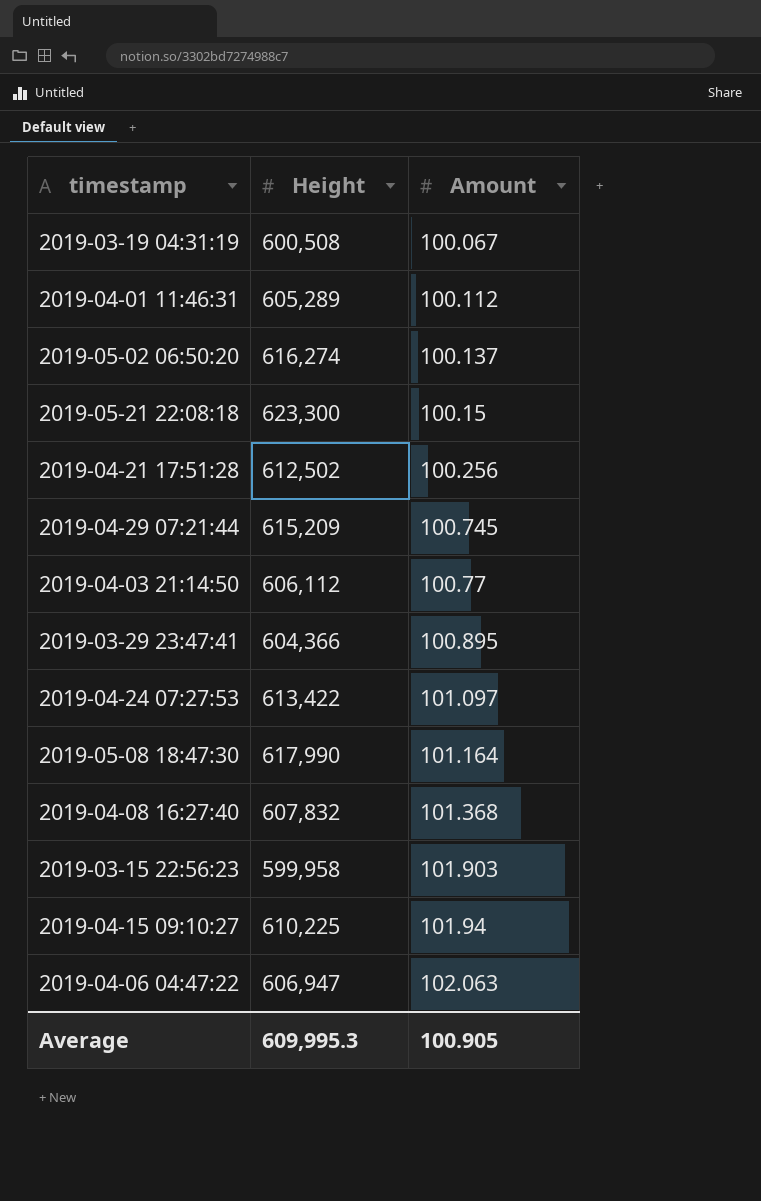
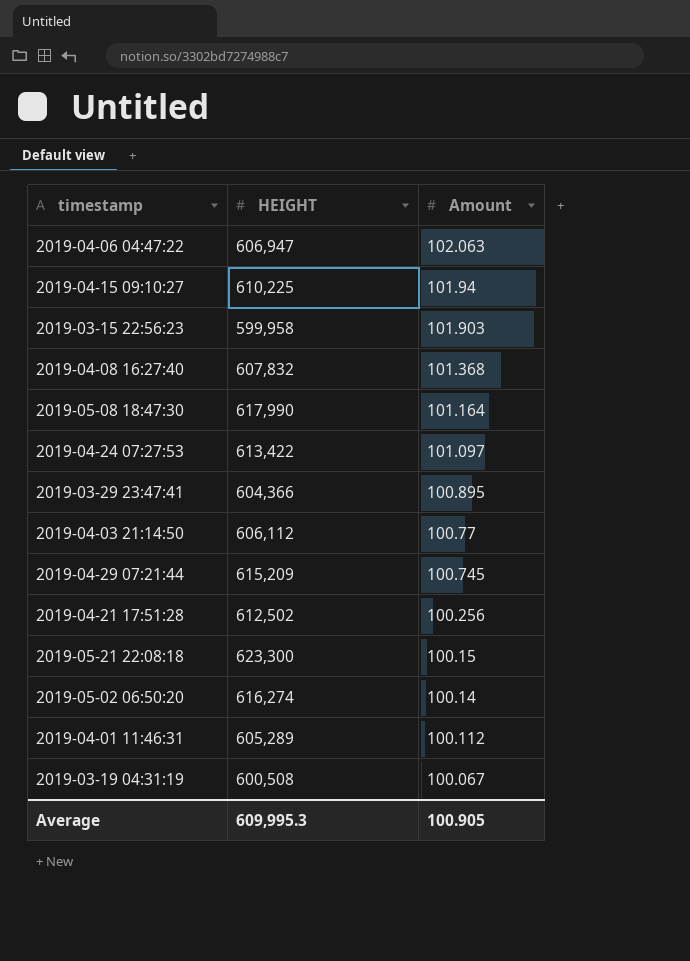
row order: Amount ascending -> Amount descending
column name: Height -> HEIGHT
2019-05-02 06:50:20 | Amount: 100.137 -> 100.14

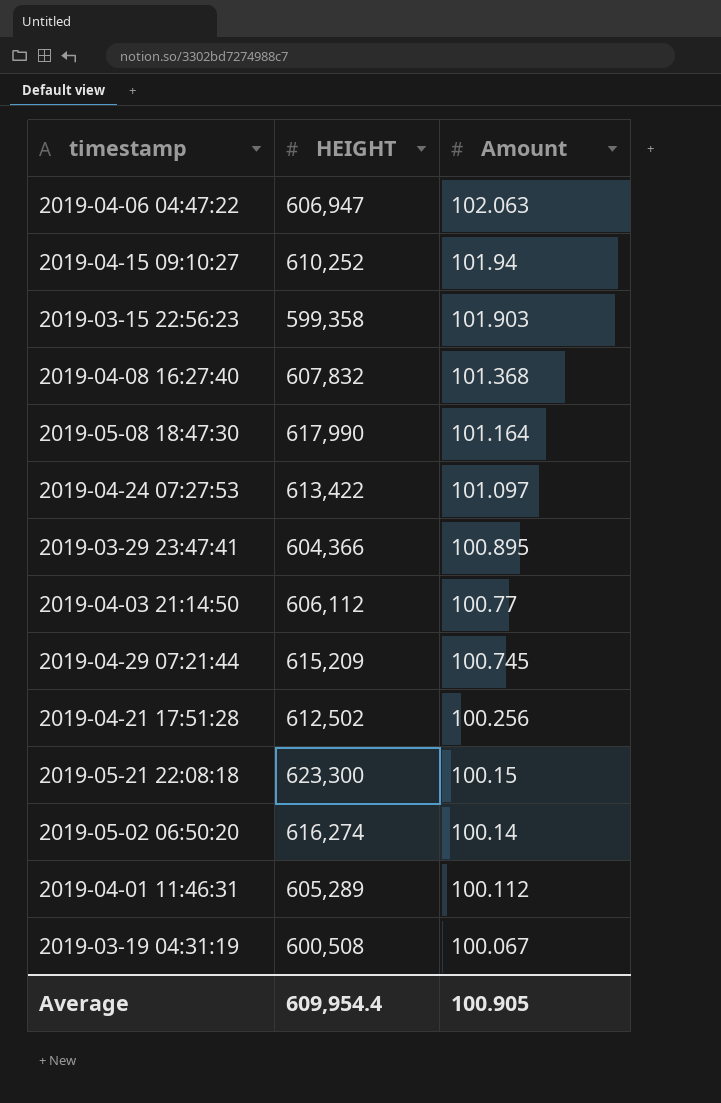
2019-04-15 09:10:27 | HEIGHT: 610,225 -> 610,252
2019-03-15 22:56:23 | HEIGHT: 599,958 -> 599,358
Average | HEIGHT: 609,995.3 -> 609,954.4

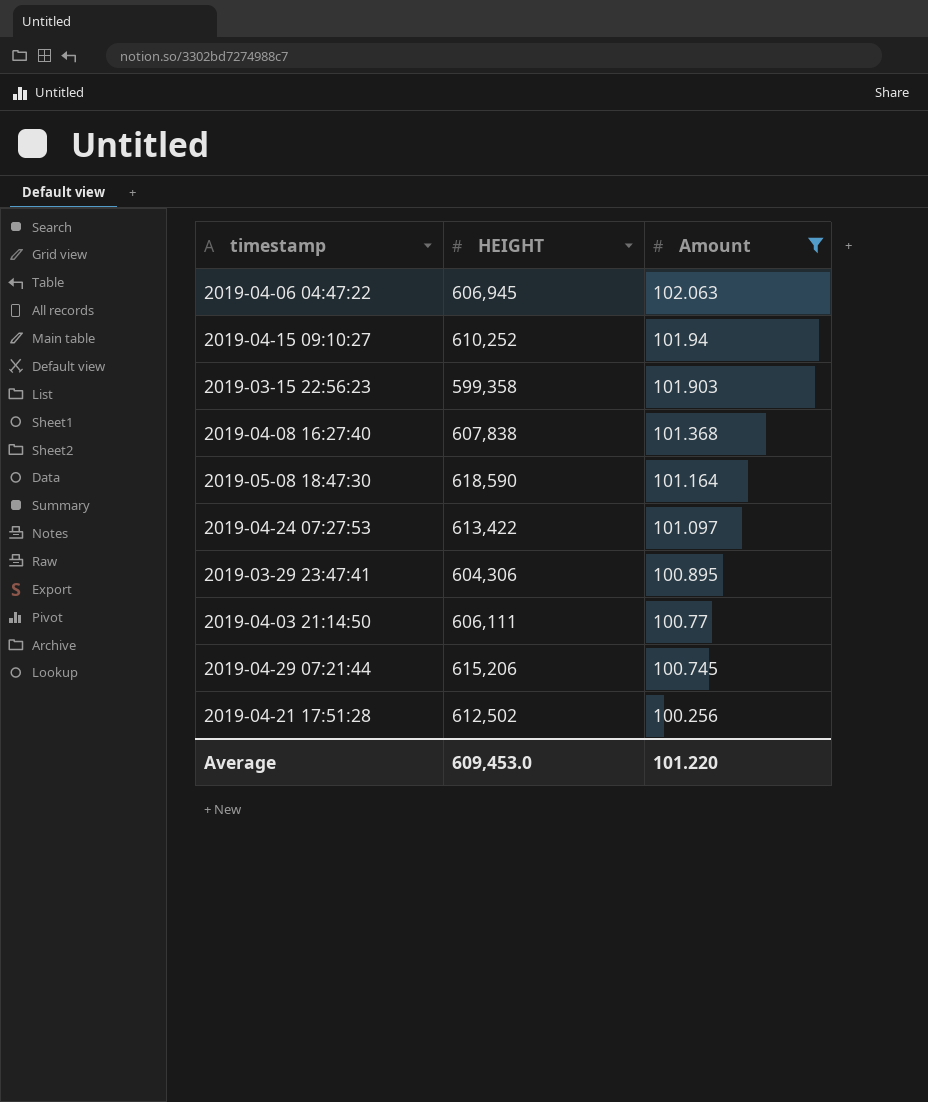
filter: none -> Amount >= 100.256
2019-04-06 04:47:22 | HEIGHT: 606,947 -> 606,945
2019-04-08 16:27:40 | HEIGHT: 607,832 -> 607,838
2019-05-08 18:47:30 | HEIGHT: 617,990 -> 618,590
2019-03-29 23:47:41 | HEIGHT: 604,366 -> 604,306
2019-04-03 21:14:50 | HEIGHT: 606,112 -> 606,111
2019-04-29 07:21:44 | HEIGHT: 615,209 -> 615,206
Average | HEIGHT: 609,954.4 -> 609,453.0
Average | Amount: 100.905 -> 101.220

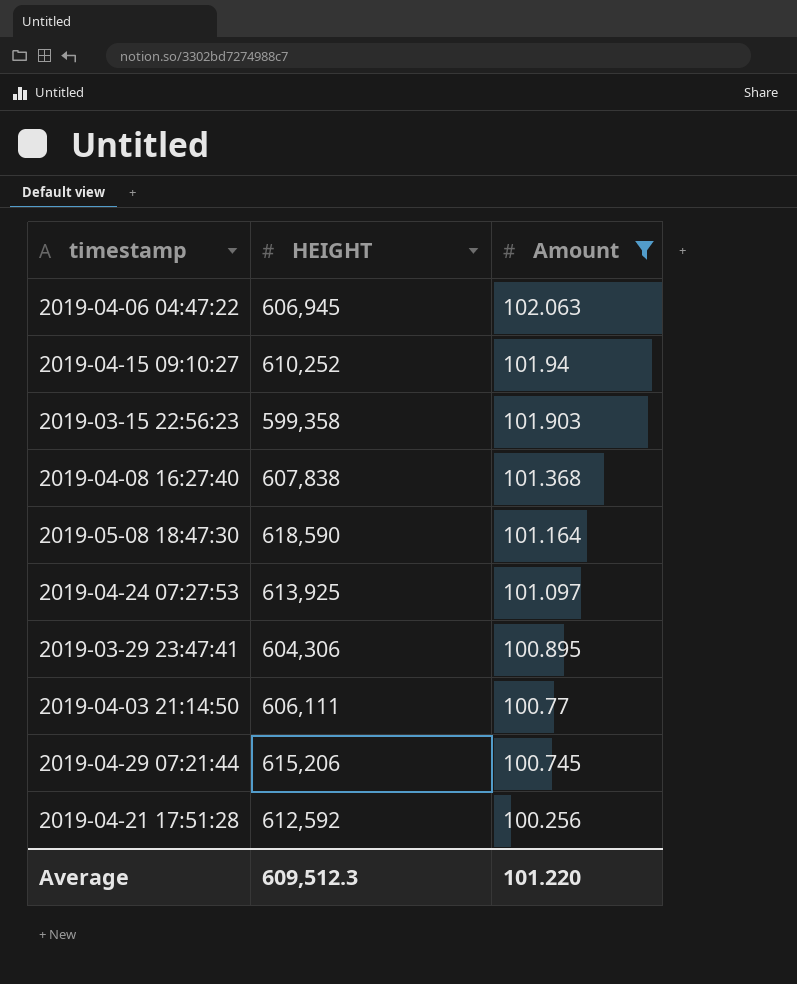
2019-04-24 07:27:53 | HEIGHT: 613,422 -> 613,925
2019-04-21 17:51:28 | HEIGHT: 612,502 -> 612,592
Average | HEIGHT: 609,453.0 -> 609,512.3

